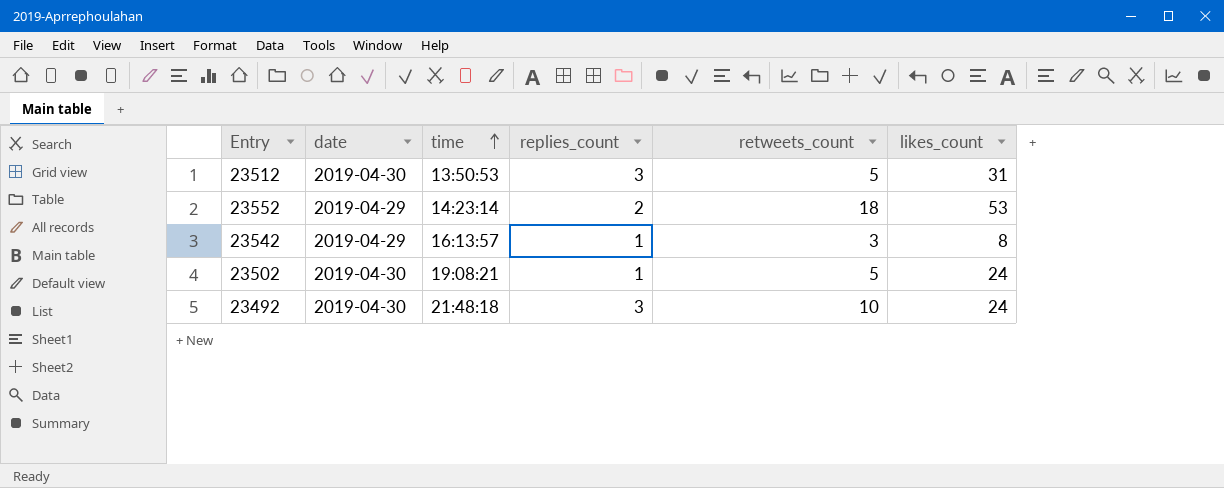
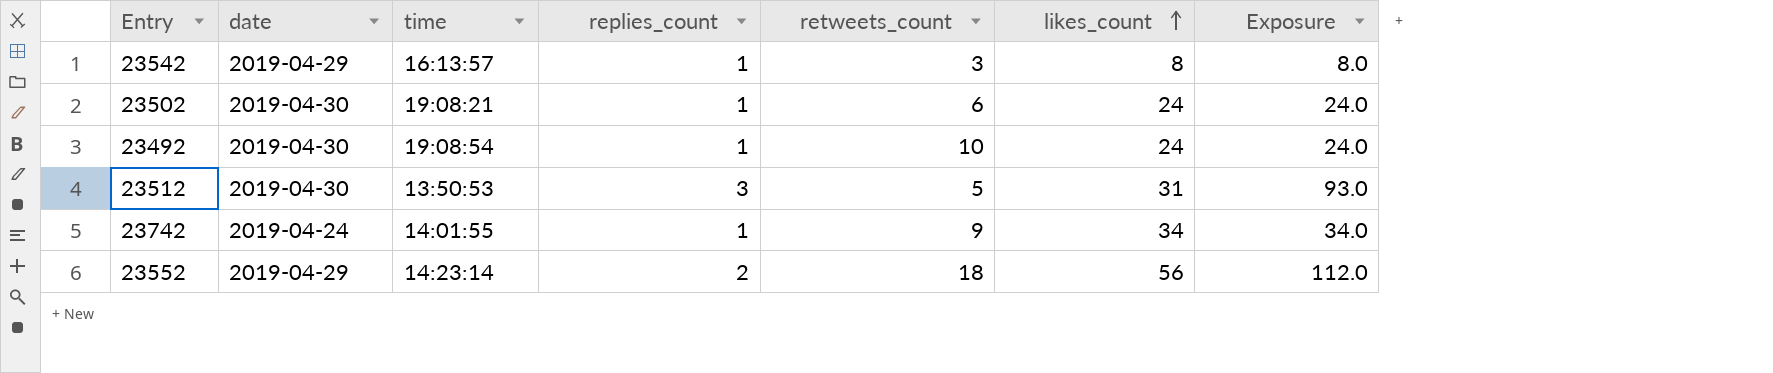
row order: time ascending -> likes_count ascending
column Exposure | formula: none -> [replies_count] * [likes_count]
23502 | retweets_count: 5 -> 6
23492 | time: 21:48:18 -> 19:08:54
23492 | replies_count: 3 -> 1
row 23742: none -> 2019-04-24 | 14:01:55 | 1 | 9 | 34 | 34.0
23552 | likes_count: 53 -> 56

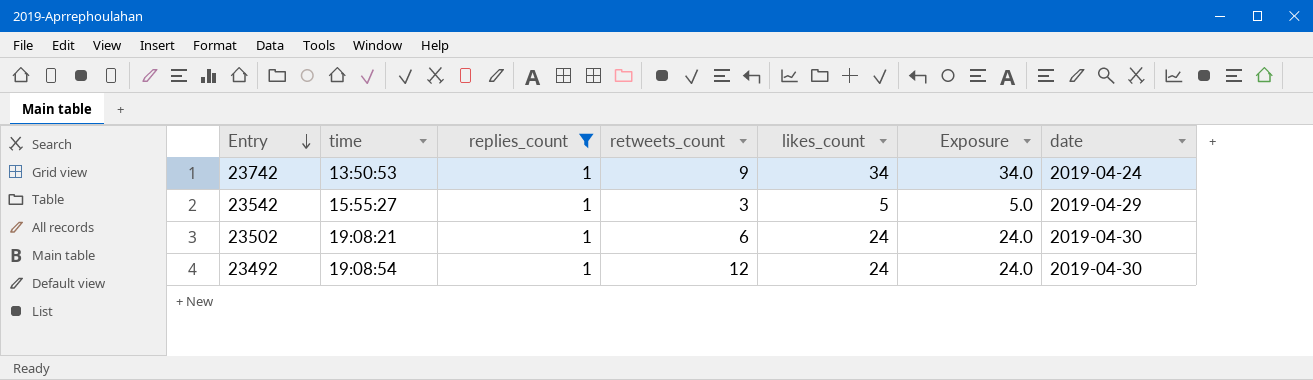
filter: none -> replies_count = 1
row order: likes_count ascending -> Entry descending
column date | position: 2 -> 7
23742 | time: 14:01:55 -> 13:50:53
23542 | time: 16:13:57 -> 15:55:27
23542 | likes_count: 8 -> 5
23542 | Exposure: 8.0 -> 5.0
23492 | retweets_count: 10 -> 12

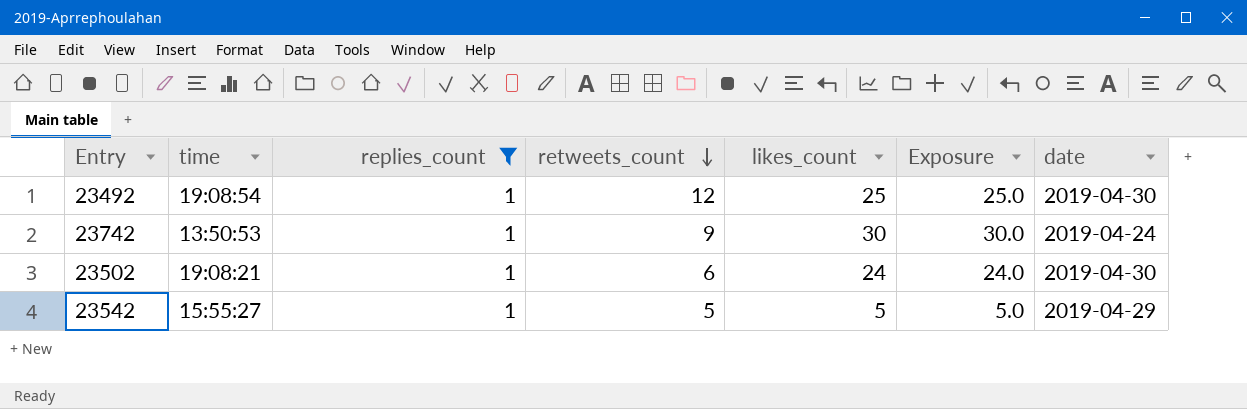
row order: Entry descending -> retweets_count descending
23492 | likes_count: 24 -> 25
23492 | Exposure: 24.0 -> 25.0
23742 | likes_count: 34 -> 30
23742 | Exposure: 34.0 -> 30.0
23542 | retweets_count: 3 -> 5

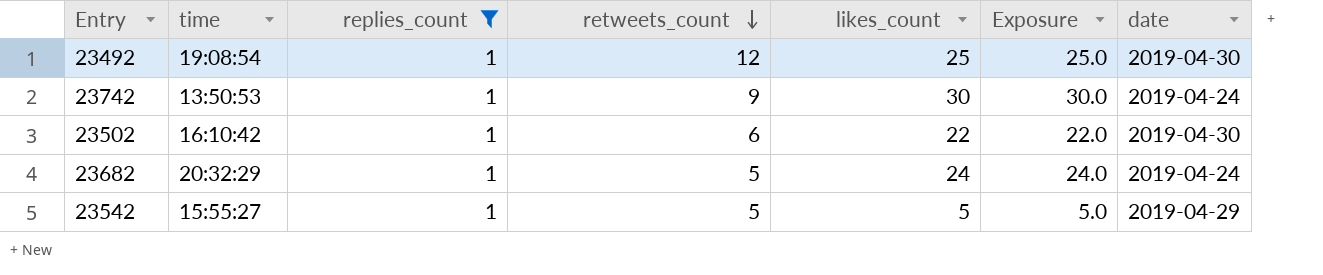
23502 | time: 19:08:21 -> 16:10:42
23502 | likes_count: 24 -> 22
23502 | Exposure: 24.0 -> 22.0
row 23682: none -> 20:32:29 | 1 | 5 | 24 | 24.0 | 2019-04-24

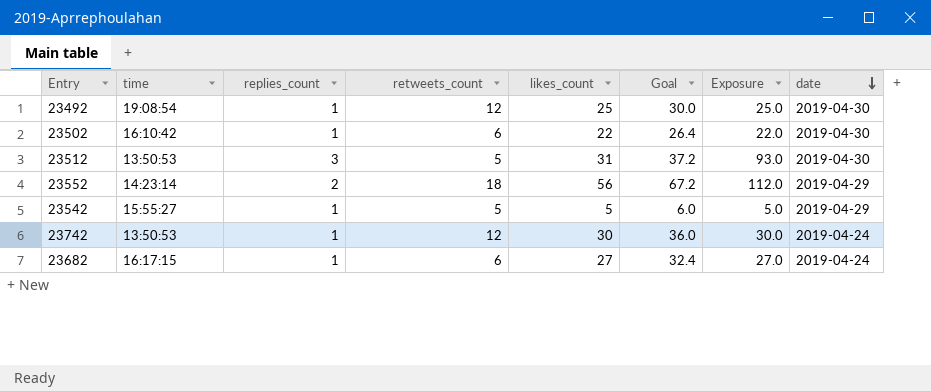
filter: replies_count = 1 -> none
row order: retweets_count descending -> date descending
column Goal | formula: none -> [likes_count] * 1.2
23742 | retweets_count: 9 -> 12
23682 | time: 20:32:29 -> 16:17:15
23682 | retweets_count: 5 -> 6
23682 | likes_count: 24 -> 27
23682 | Exposure: 24.0 -> 27.0

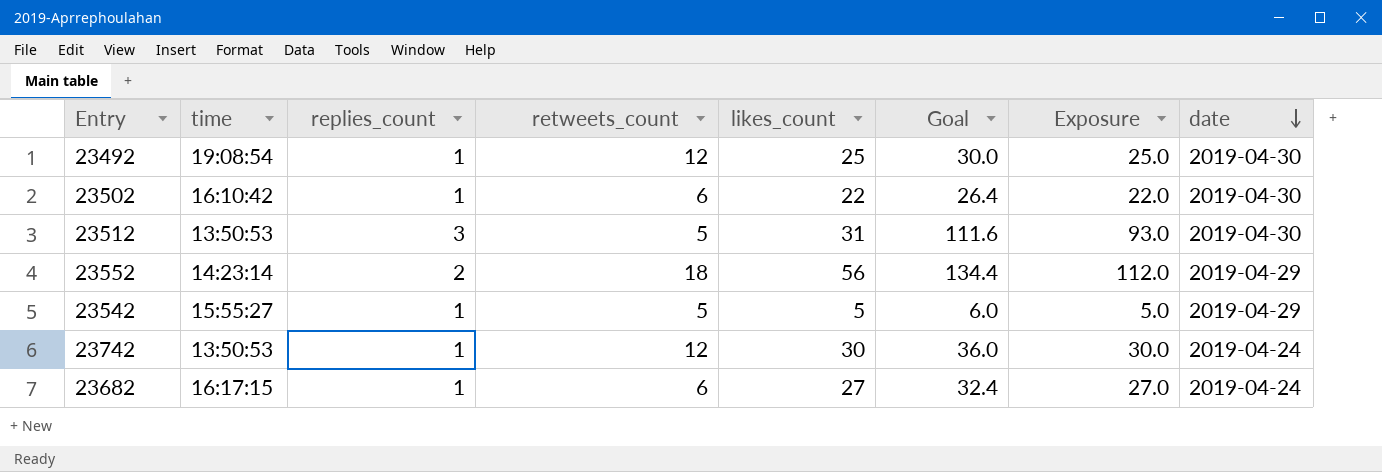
column Goal | formula: [likes_count] * 1.2 -> [Exposure] * 1.2

